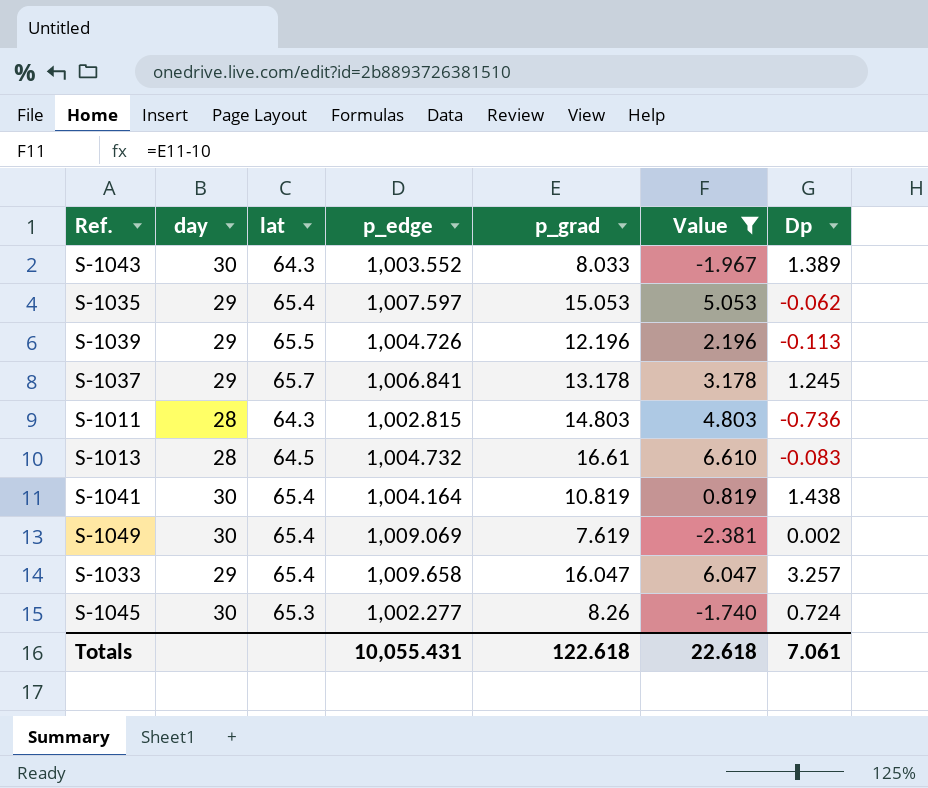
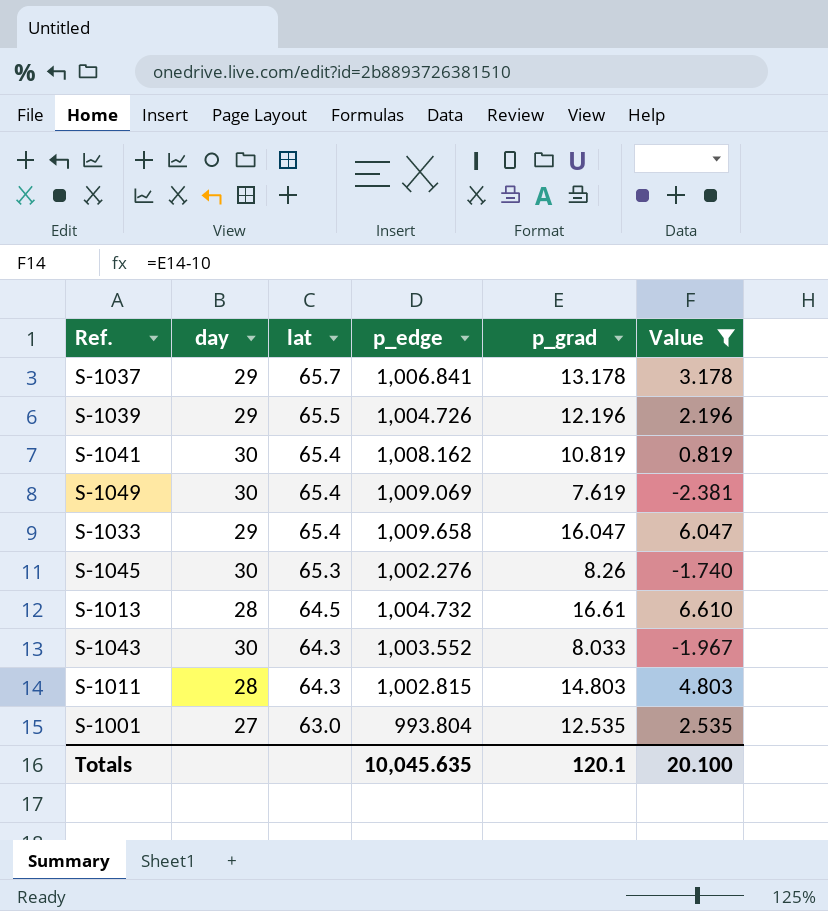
row order: none -> lat descending
column Dp | position: 7 -> none
row S-1035: 29 | 65.4 | 1,007.597 | 15.053 | 5.053 | -0.062 -> none
S-1041 | p_edge: 1,004.164 -> 1,008.162
S-1045 | p_edge: 1,002.277 -> 1,002.276
row S-1001: none -> 27 | 63.0 | 993.804 | 12.535 | 2.535
Totals | p_edge: 10,055.431 -> 10,045.635
Totals | p_grad: 122.618 -> 120.1
Totals | Value: 22.618 -> 20.100

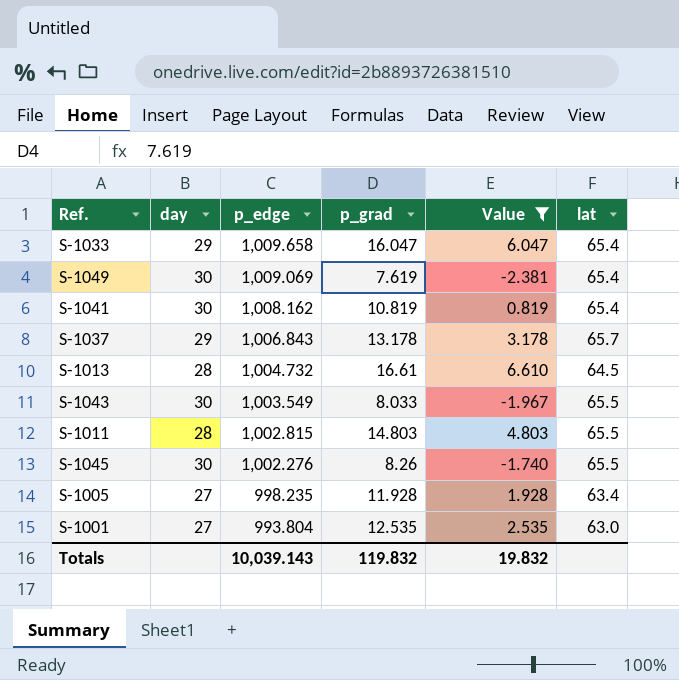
row order: lat descending -> p_edge descending
column lat | position: 3 -> 6
row S-1039: 29 | 65.5 | 1,004.726 | 12.196 | 2.196 -> none
S-1037 | p_edge: 1,006.841 -> 1,006.843
S-1043 | p_edge: 1,003.552 -> 1,003.549
S-1043 | lat: 64.3 -> 65.5
S-1011 | lat: 64.3 -> 65.5
S-1045 | lat: 65.3 -> 65.5
row S-1005: none -> 27 | 998.235 | 11.928 | 1.928 | 63.4
Totals | p_edge: 10,045.635 -> 10,039.143
Totals | p_grad: 120.1 -> 119.832
Totals | Value: 20.100 -> 19.832

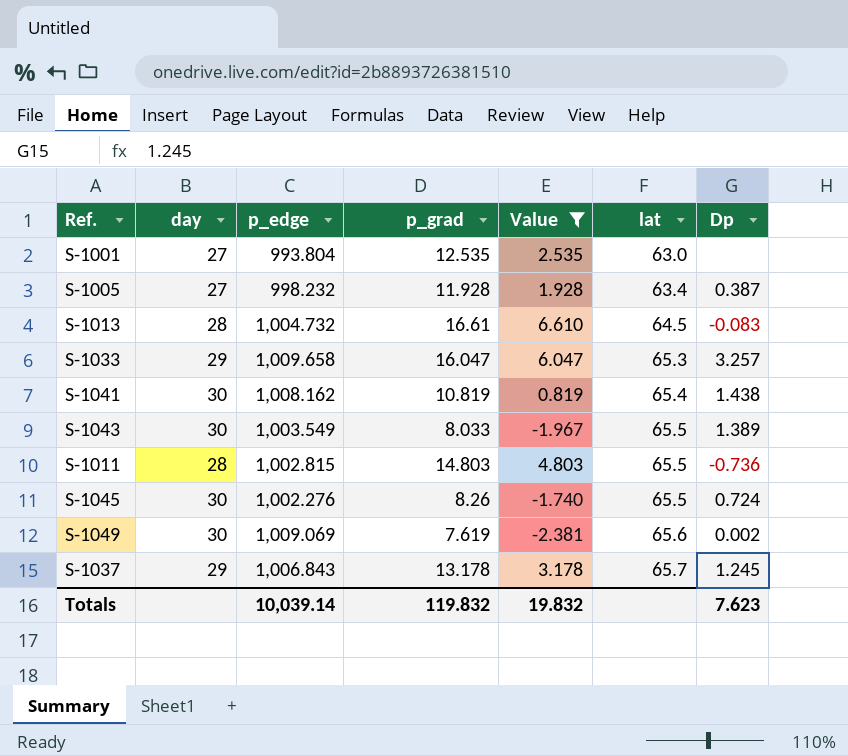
row order: p_edge descending -> lat ascending
column Dp | position: none -> 7
S-1005 | p_edge: 998.235 -> 998.232
S-1033 | lat: 65.4 -> 65.3
S-1049 | lat: 65.4 -> 65.6
Totals | p_edge: 10,039.143 -> 10,039.14

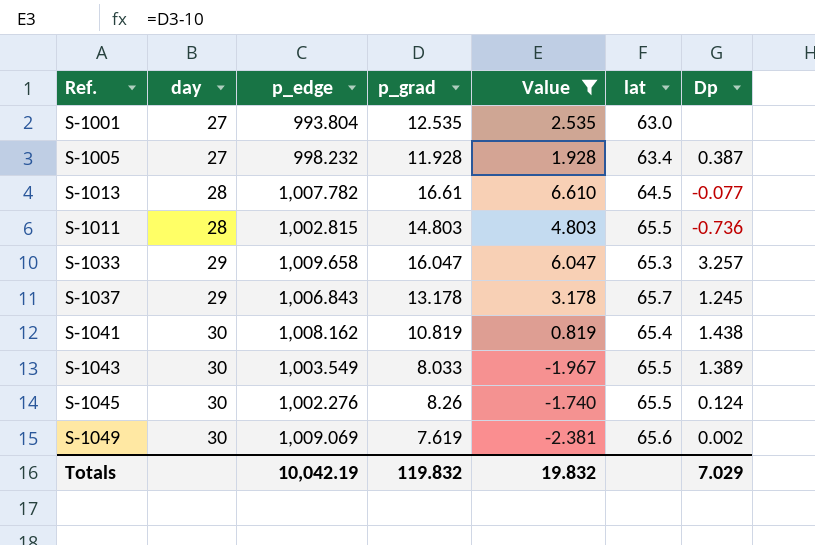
row order: lat ascending -> day ascending
S-1013 | p_edge: 1,004.732 -> 1,007.782
S-1013 | Dp: -0.083 -> -0.077
S-1045 | Dp: 0.724 -> 0.124
Totals | p_edge: 10,039.14 -> 10,042.19
Totals | Dp: 7.623 -> 7.029

